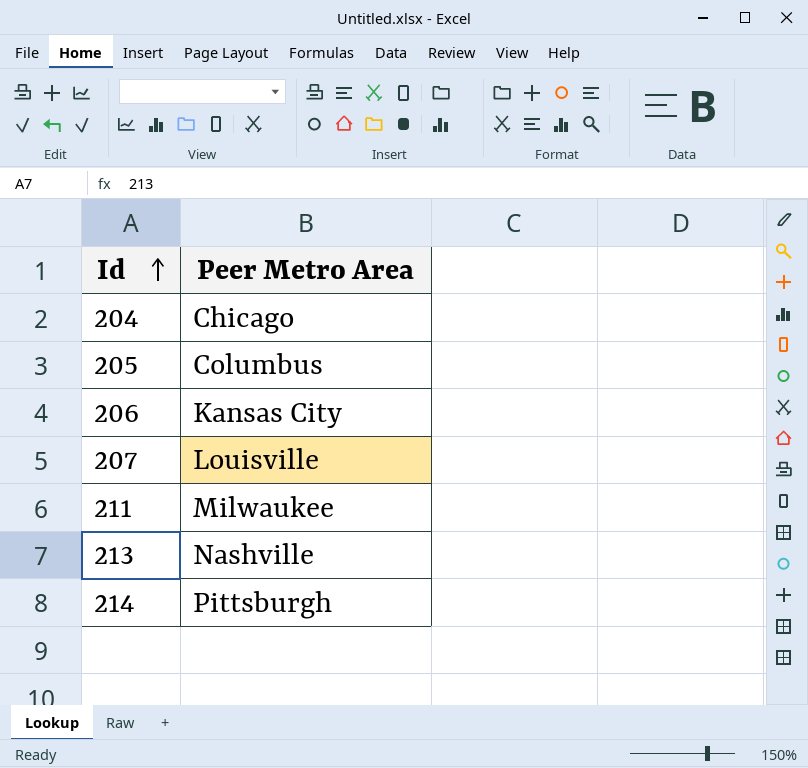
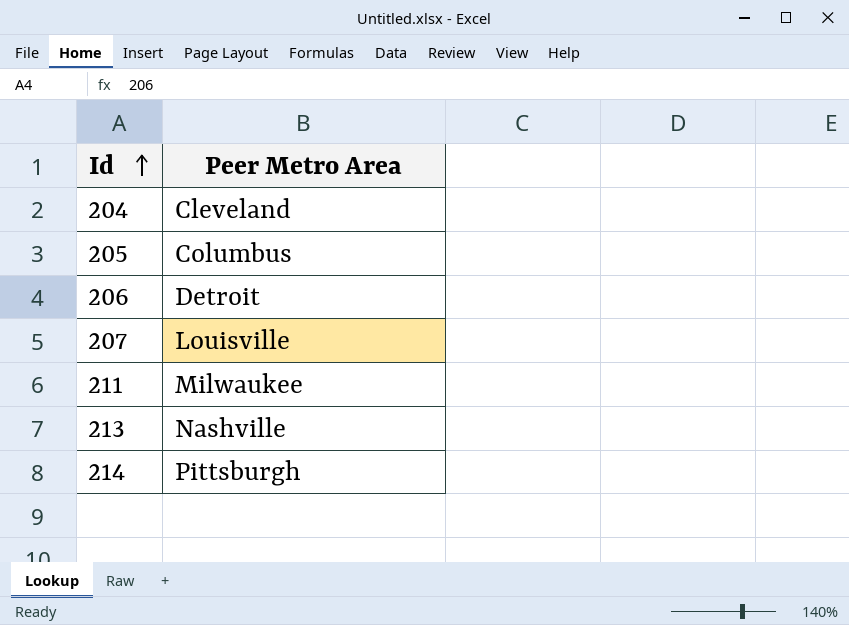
204 | Peer Metro Area: Chicago -> Cleveland
206 | Peer Metro Area: Kansas City -> Detroit

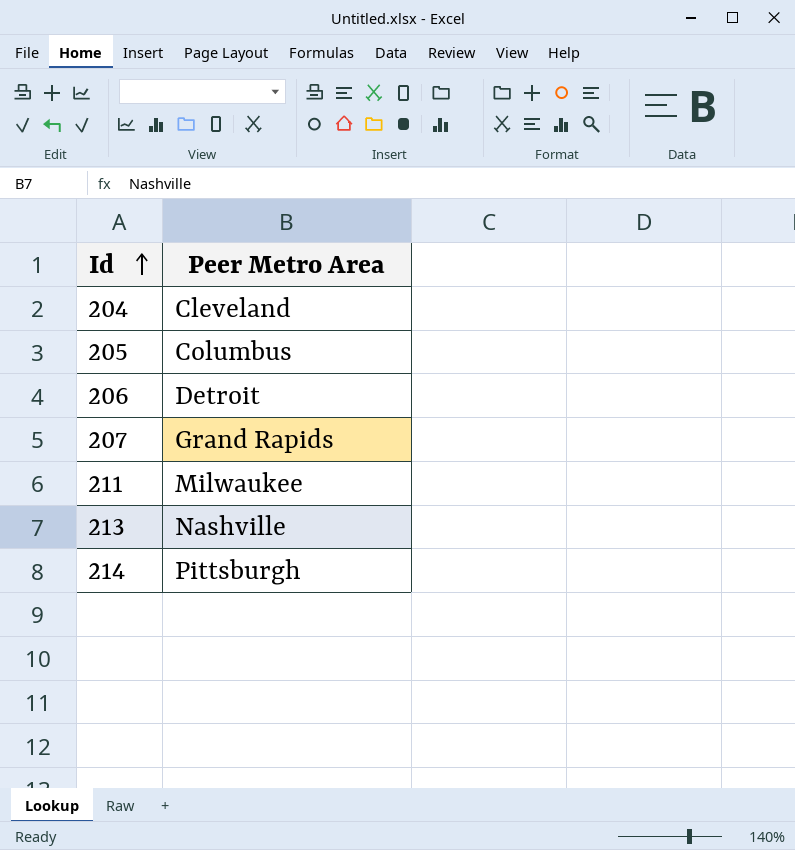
207 | Peer Metro Area: Louisville -> Grand Rapids

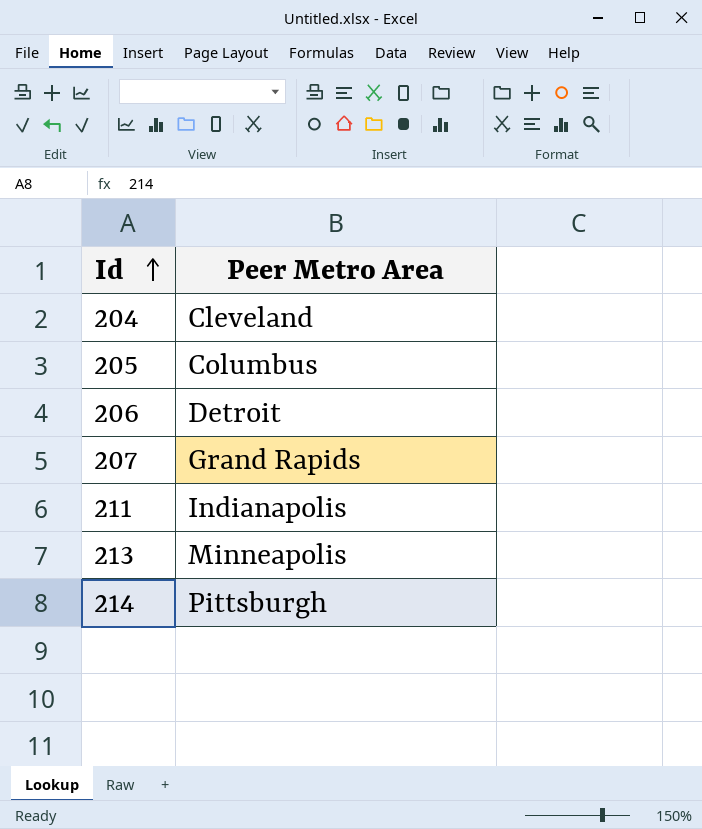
211 | Peer Metro Area: Milwaukee -> Indianapolis
213 | Peer Metro Area: Nashville -> Minneapolis

